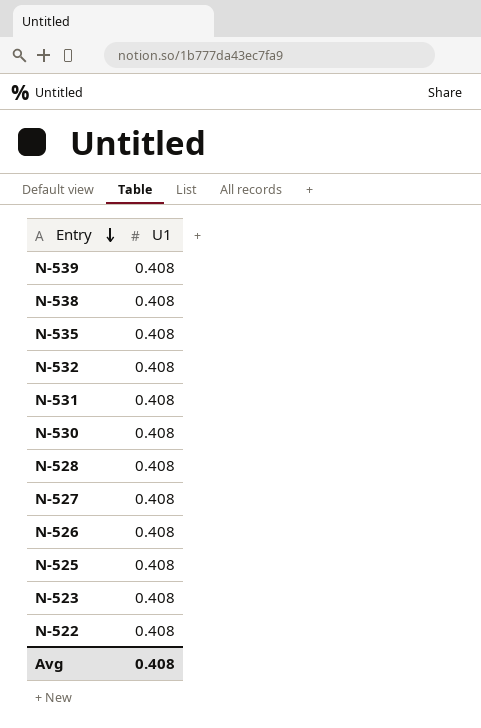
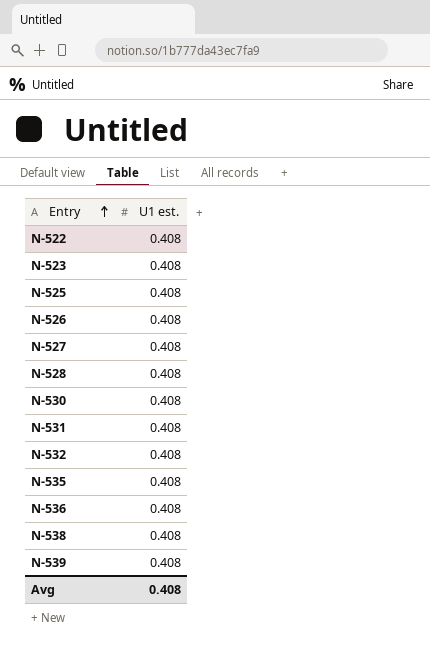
row order: Entry descending -> Entry ascending
column name: U1 -> U1 est.
row N-536: none -> 0.408

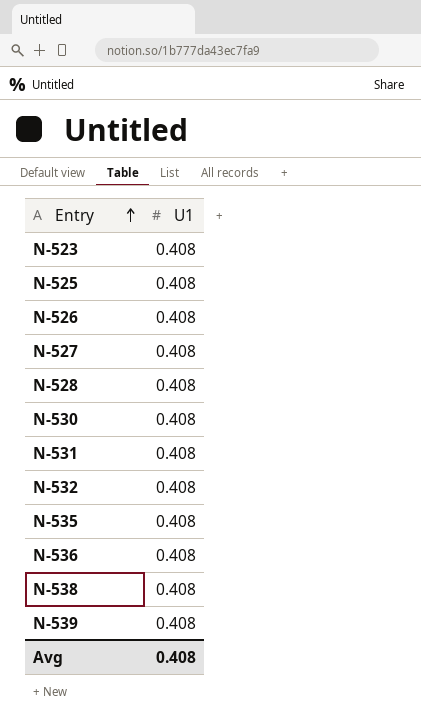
column name: U1 est. -> U1
row N-522: 0.408 -> none

